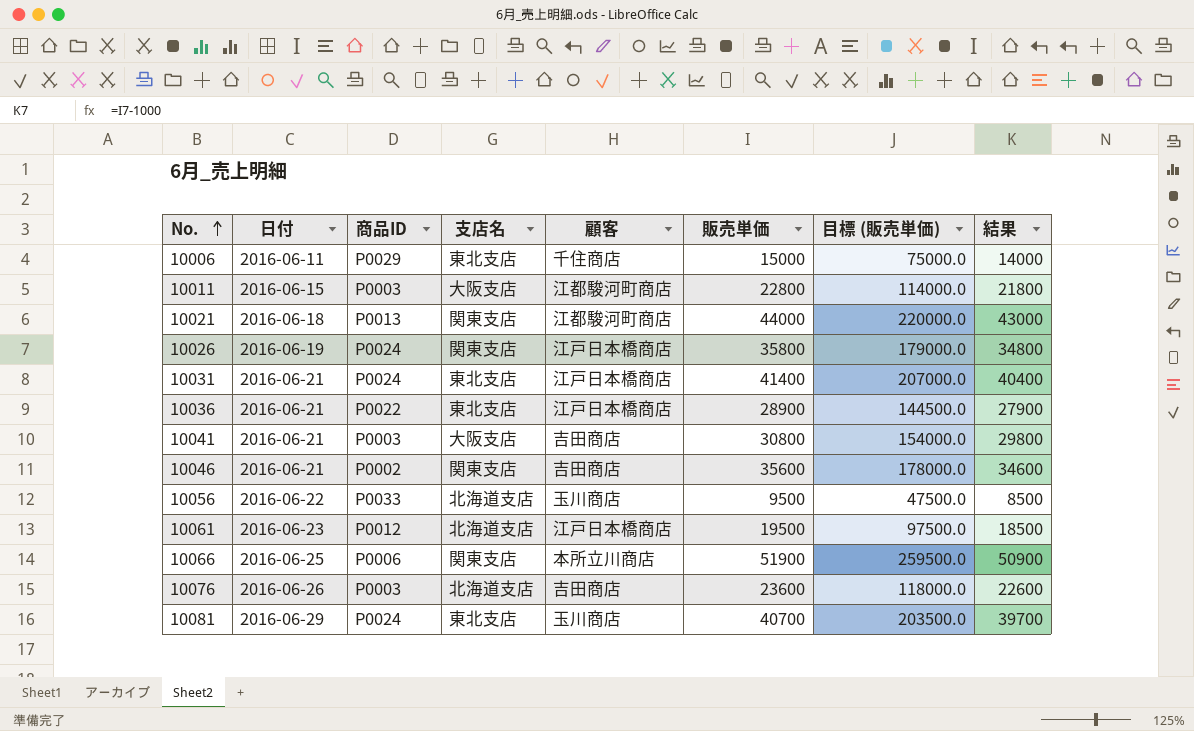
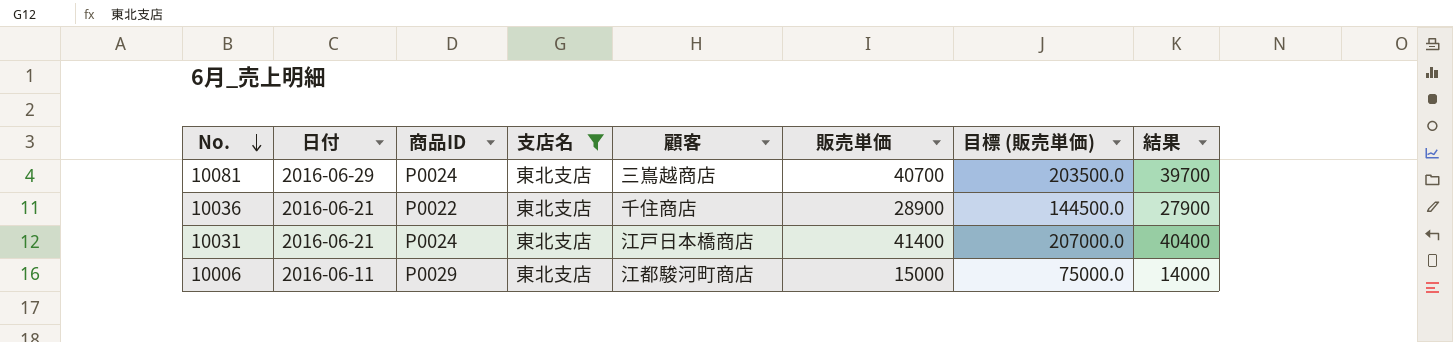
filter: none -> 支店名 = 東北支店
row order: No. ascending -> No. descending
10081 | 顧客: 玉川商店 -> 三嶌越商店
10036 | 顧客: 江戸日本橋商店 -> 千住商店
10006 | 顧客: 千住商店 -> 江都駿河町商店

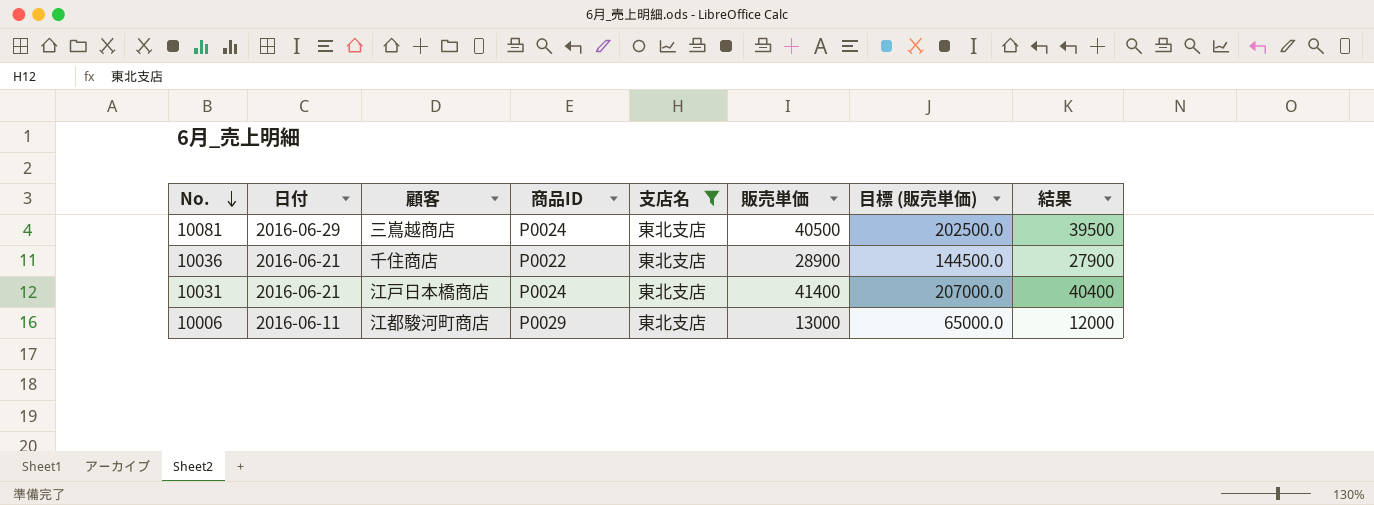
column 顧客 | position: 5 -> 3
10081 | 販売単価: 40700 -> 40500
10081 | 目標 (販売単価): 203500.0 -> 202500.0
10081 | 結果: 39700 -> 39500
10006 | 販売単価: 15000 -> 13000
10006 | 目標 (販売単価): 75000.0 -> 65000.0
10006 | 結果: 14000 -> 12000

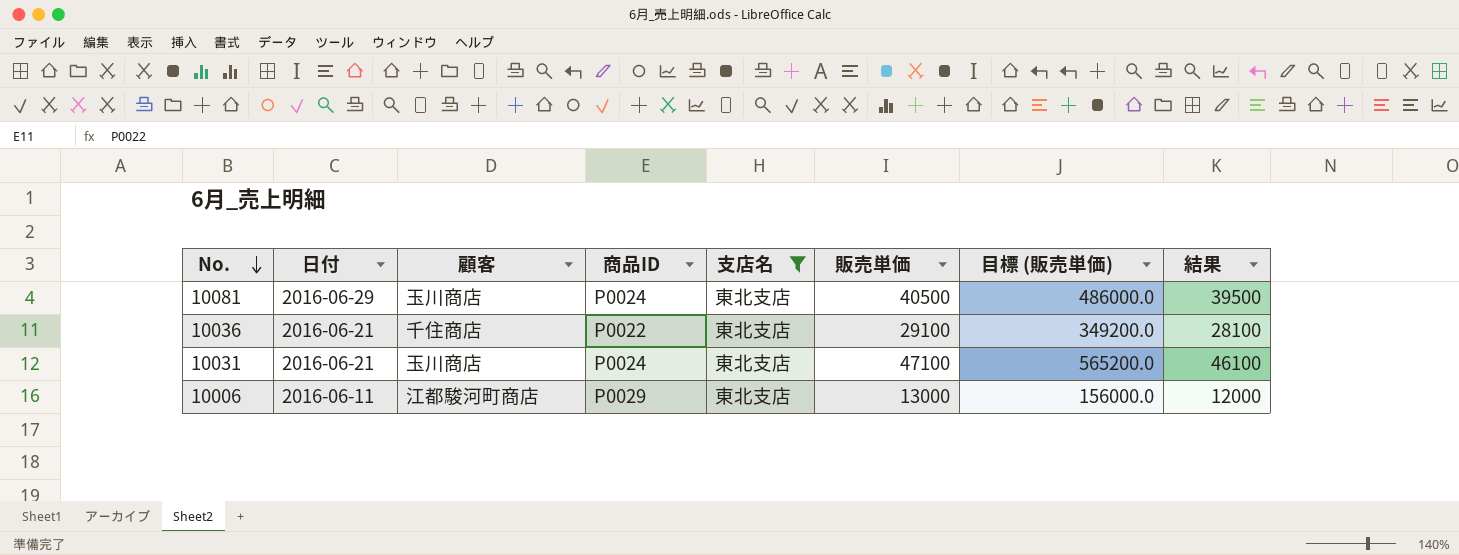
column 目標 (販売単価) | formula: [販売単価] * 5 -> [販売単価] * 12
10081 | 顧客: 三嶌越商店 -> 玉川商店
10036 | 販売単価: 28900 -> 29100
10036 | 結果: 27900 -> 28100
10031 | 顧客: 江戸日本橋商店 -> 玉川商店
10031 | 販売単価: 41400 -> 47100
10031 | 結果: 40400 -> 46100

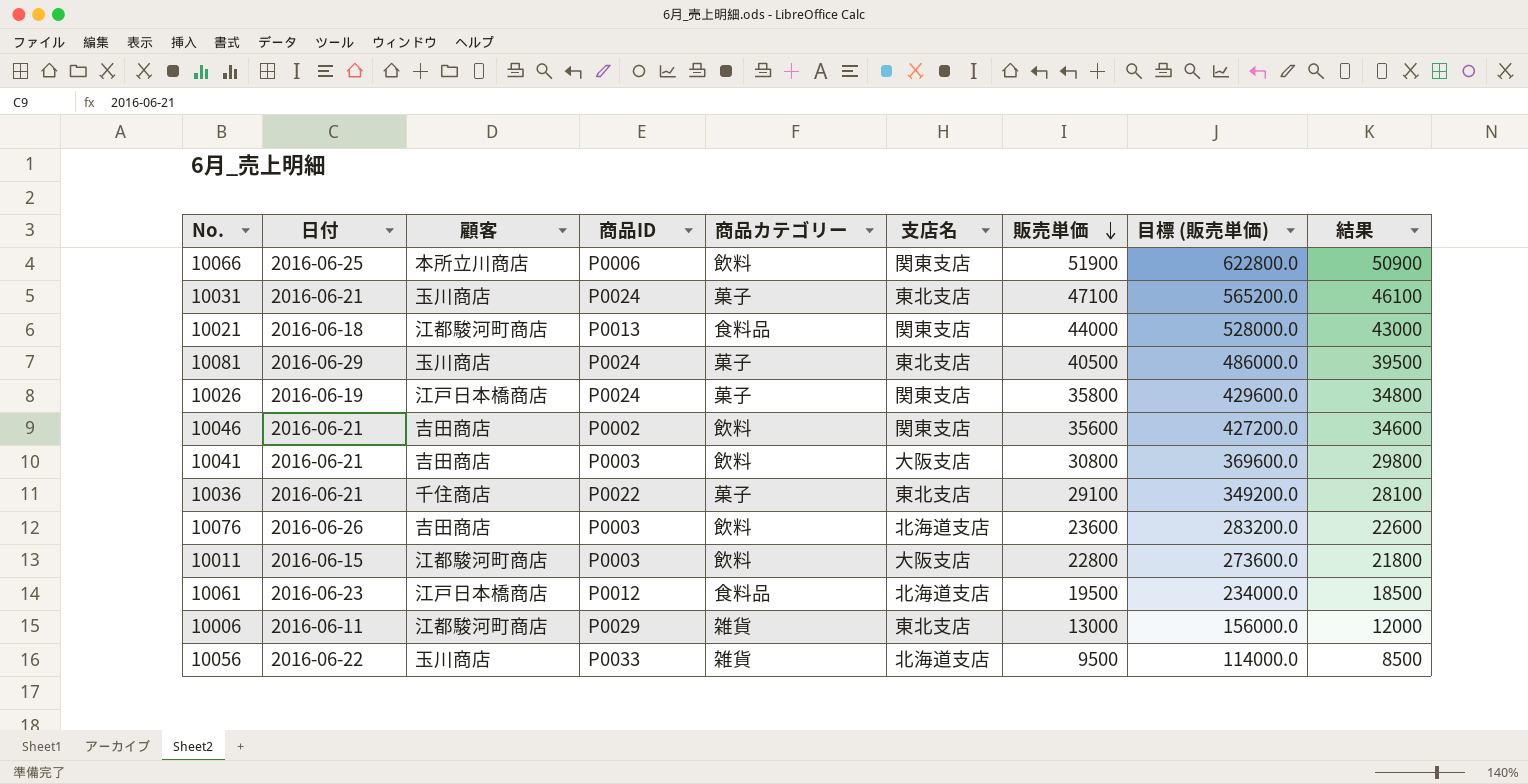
filter: 支店名 = 東北支店 -> none
row order: No. descending -> 販売単価 descending
column 商品カテゴリー | position: none -> 5

